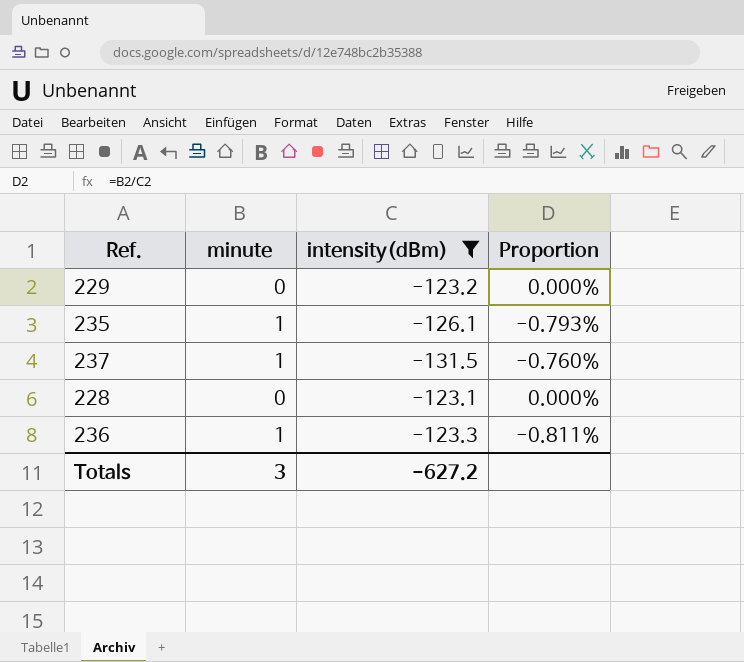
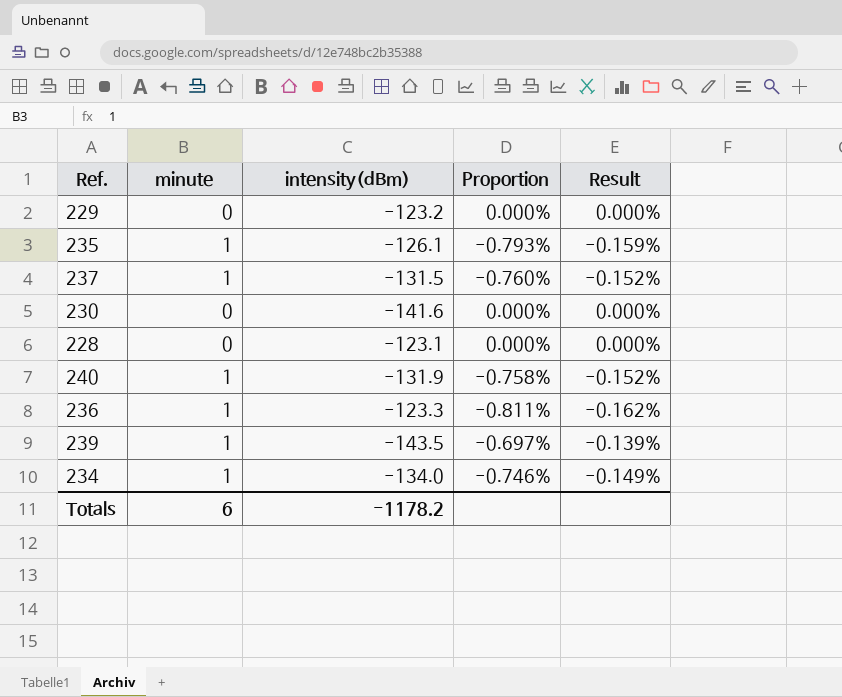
filter: intensity(dBm) >= -131.5 -> none
column Result | formula: none -> [Proportion] * 0.2
Totals | minute: 3 -> 6
Totals | intensity(dBm): -627.2 -> -1178.2

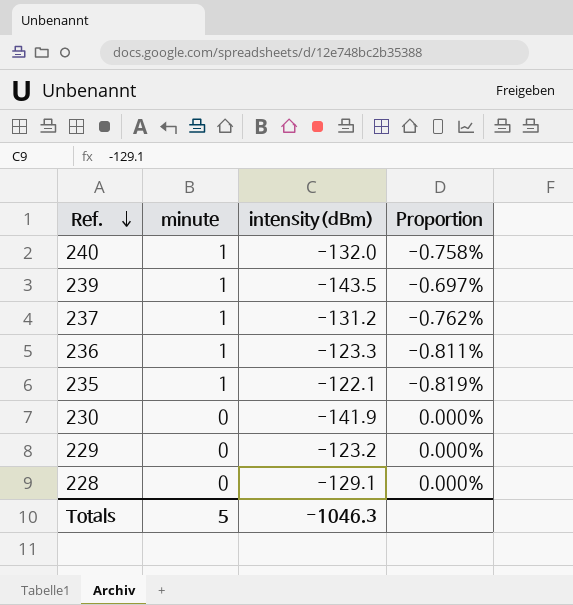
row order: none -> Ref. descending
column Result | formula: [Proportion] * 0.2 -> none
row 234: 1 | -134.0 | -0.746% | -0.149% -> none
240 | intensity(dBm): -131.9 -> -132.0
237 | intensity(dBm): -131.5 -> -131.2
237 | Proportion: -0.760% -> -0.762%
235 | intensity(dBm): -126.1 -> -122.1
235 | Proportion: -0.793% -> -0.819%
230 | intensity(dBm): -141.6 -> -141.9
228 | intensity(dBm): -123.1 -> -129.1
Totals | minute: 6 -> 5
Totals | intensity(dBm): -1178.2 -> -1046.3

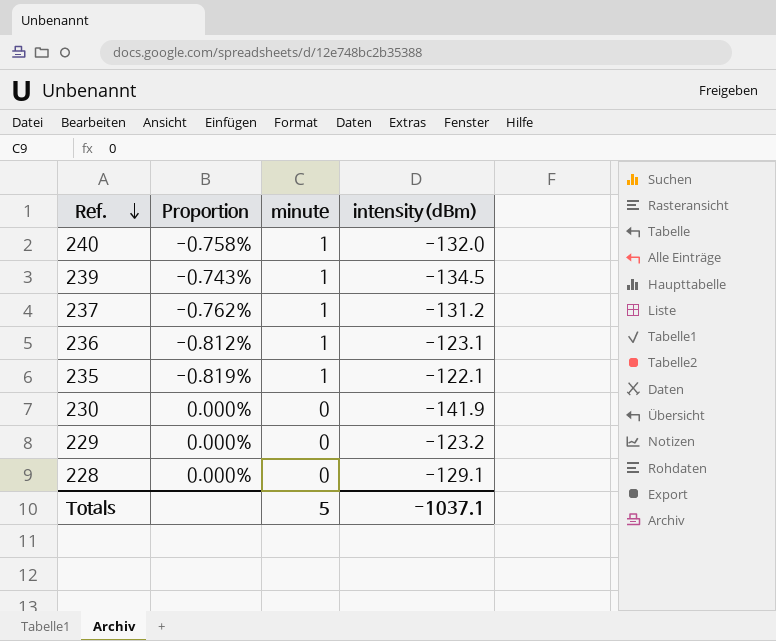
column Proportion | position: 4 -> 2
239 | Proportion: -0.697% -> -0.743%
239 | intensity(dBm): -143.5 -> -134.5
236 | Proportion: -0.811% -> -0.812%
236 | intensity(dBm): -123.3 -> -123.1
Totals | intensity(dBm): -1046.3 -> -1037.1

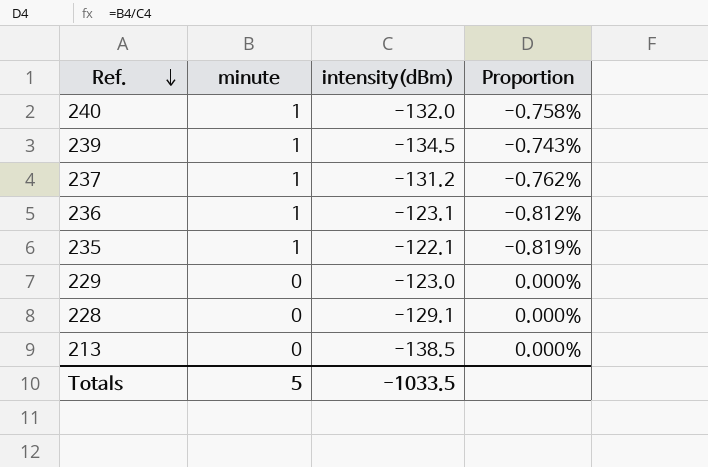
column Proportion | position: 2 -> 4
row 230: 0.000% | 0 | -141.9 -> none
229 | intensity(dBm): -123.2 -> -123.0
row 213: none -> 0 | -138.5 | 0.000%
Totals | intensity(dBm): -1037.1 -> -1033.5

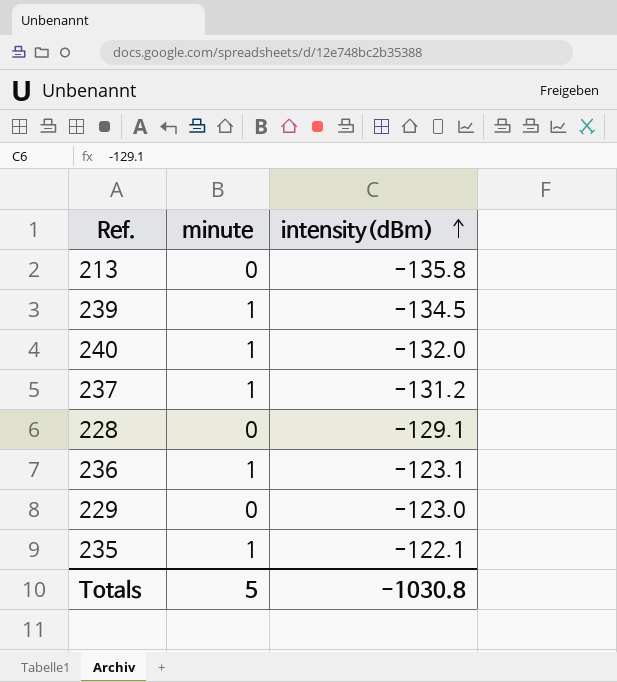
row order: Ref. descending -> intensity(dBm) ascending
column Proportion | formula: [minute] / [intensity(dBm)] -> none
213 | intensity(dBm): -138.5 -> -135.8
Totals | intensity(dBm): -1033.5 -> -1030.8

